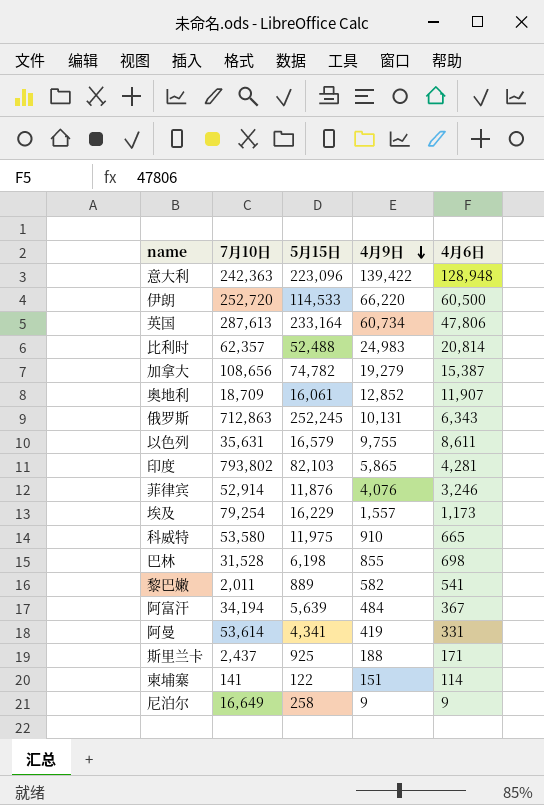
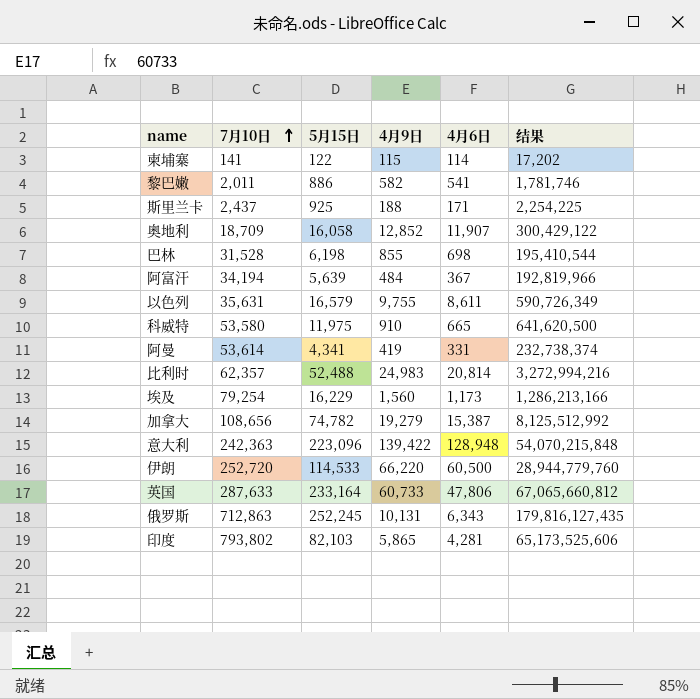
row order: 4月9日 descending -> 7月10日 ascending
column 结果 | formula: none -> [7月10日] * [5月15日]
row 菲律宾: 52,914 | 11,876 | 4,076 | 3,246 -> none
row 尼泊尔: 16,649 | 258 | 9 | 9 -> none
柬埔寨 | 4月9日: 151 -> 115
黎巴嫩 | 5月15日: 889 -> 886
奥地利 | 5月15日: 16,061 -> 16,058
埃及 | 4月9日: 1,557 -> 1,560
英国 | 7月10日: 287,613 -> 287,633
英国 | 4月9日: 60,734 -> 60,733

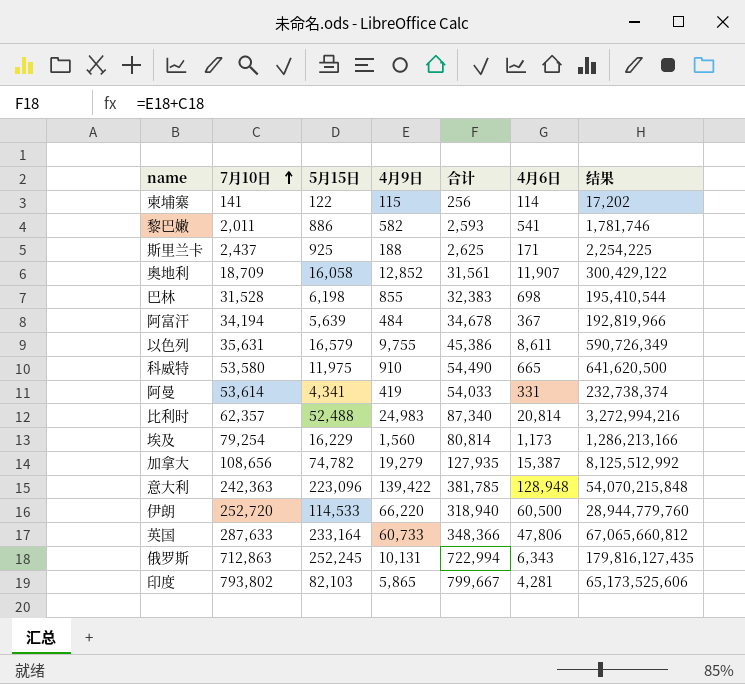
column 合计 | formula: none -> [7月10日] + [4月9日]

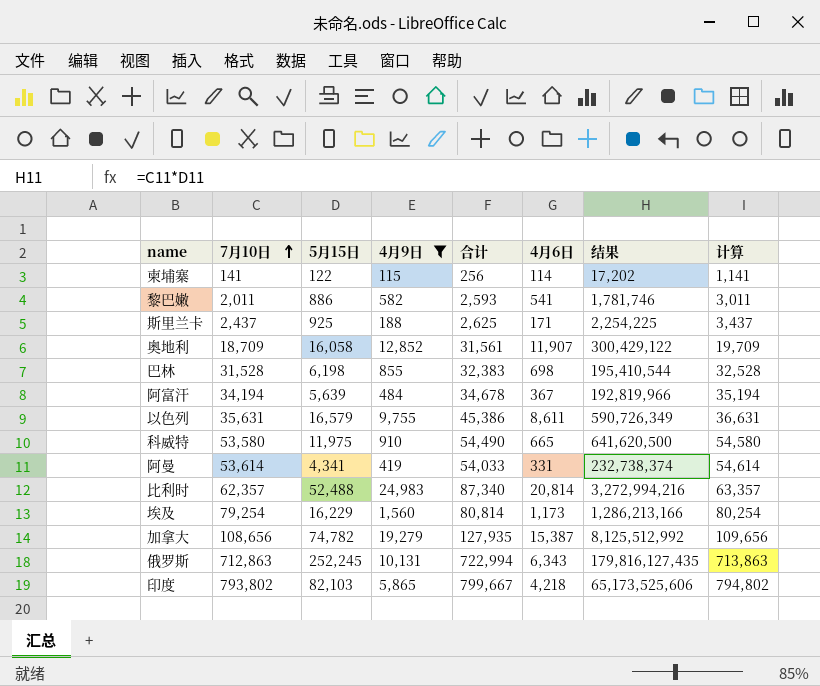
filter: none -> 4月9日 <= 24,983
column 计算 | formula: none -> [7月10日] + 1000
印度 | 4月6日: 4,281 -> 4,218

